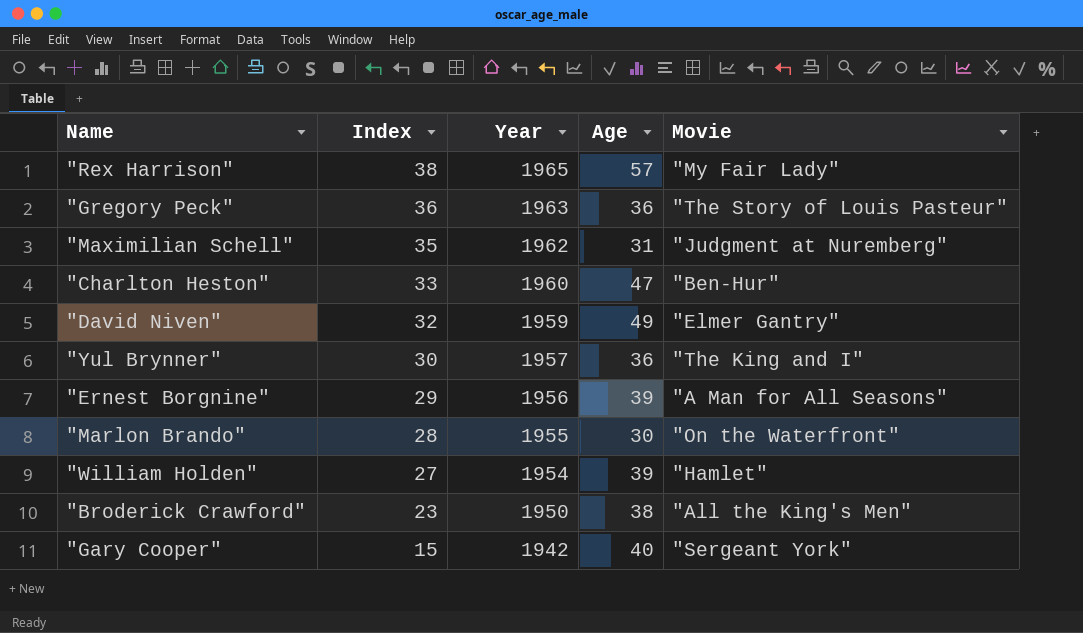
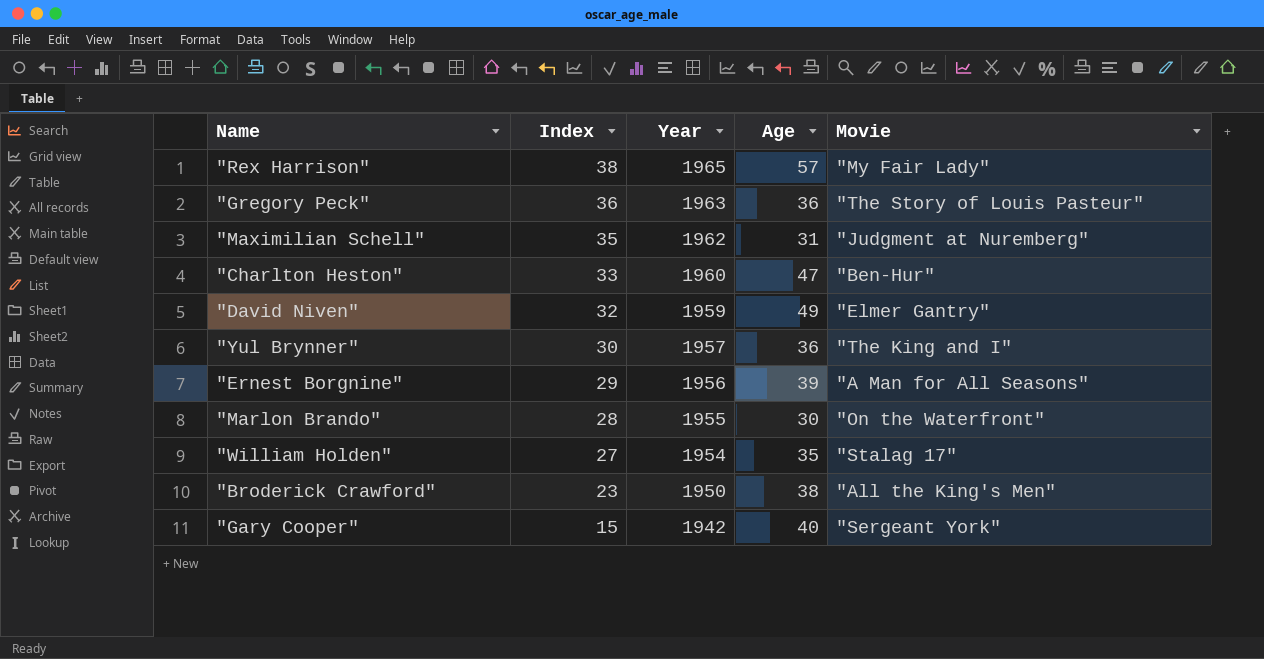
"William Holden" | Age: 39 -> 35
"William Holden" | Movie: "Hamlet" -> "Stalag 17"

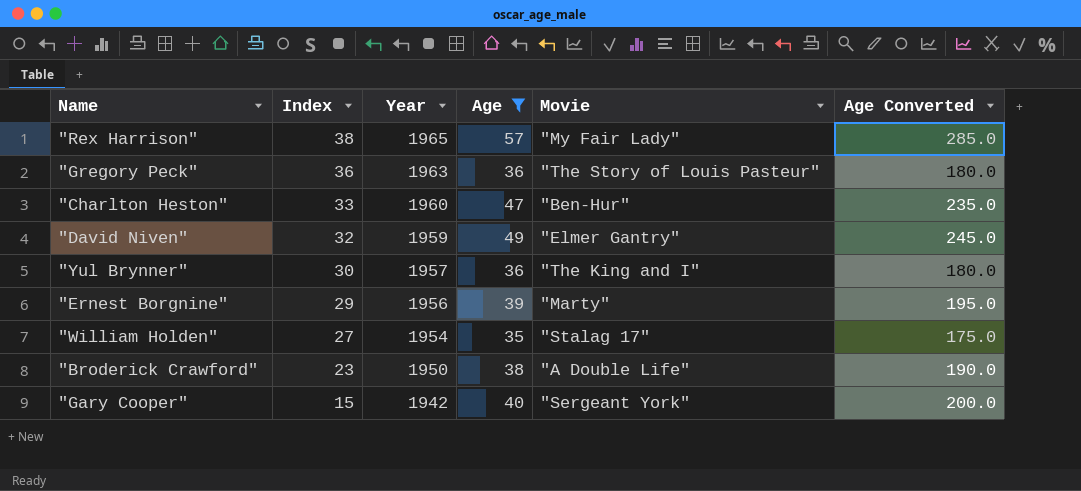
filter: none -> Age >= 35
column Age Converted | formula: none -> [Age] * 5
"Ernest Borgnine" | Movie: "A Man for All Seasons" -> "Marty"
"Broderick Crawford" | Movie: "All the King's Men" -> "A Double Life"

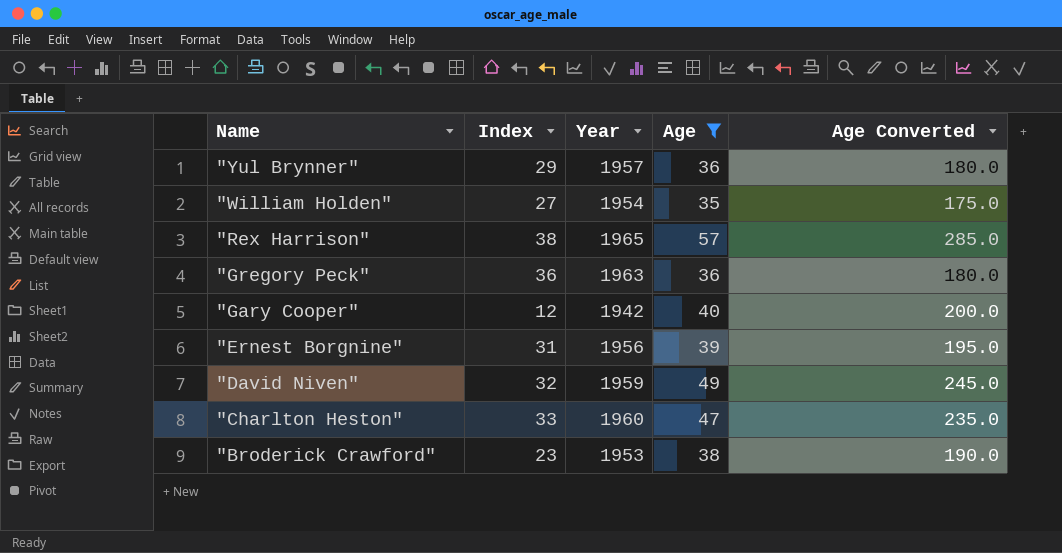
row order: Index descending -> Name descending
column Movie | position: 5 -> none
"Yul Brynner" | Index: 30 -> 29
"Gary Cooper" | Index: 15 -> 12
"Ernest Borgnine" | Index: 29 -> 31
"Broderick Crawford" | Year: 1950 -> 1953

